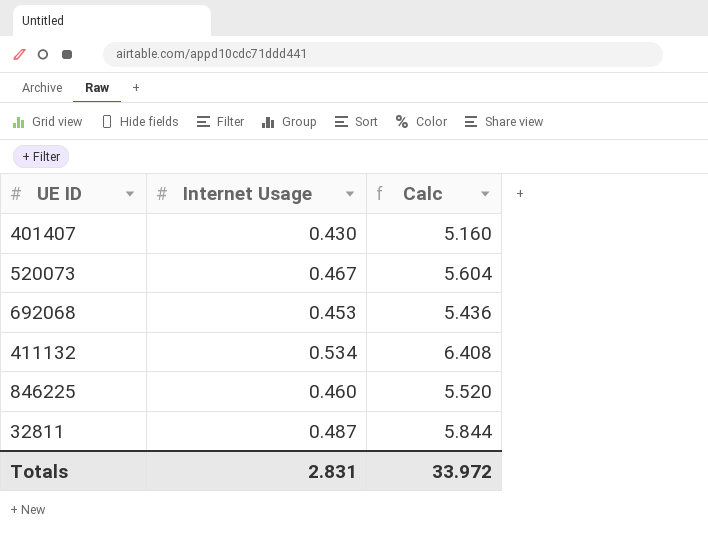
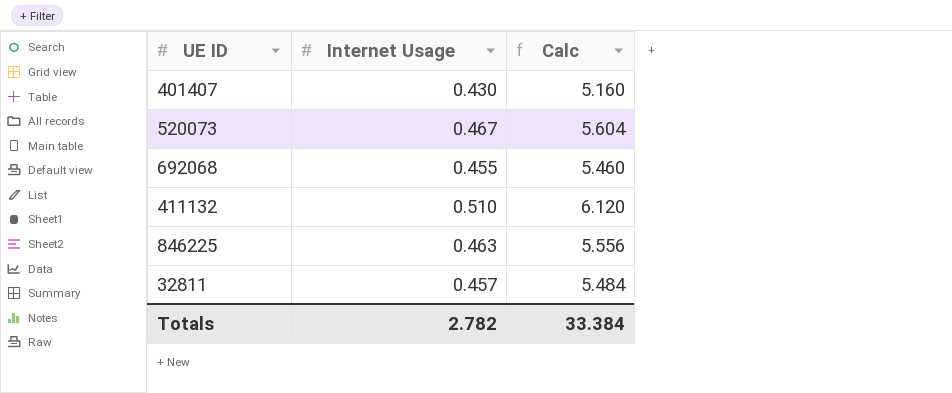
692068 | Internet Usage: 0.453 -> 0.455
692068 | Calc: 5.436 -> 5.460
411132 | Internet Usage: 0.534 -> 0.510
411132 | Calc: 6.408 -> 6.120
846225 | Internet Usage: 0.460 -> 0.463
846225 | Calc: 5.520 -> 5.556
32811 | Internet Usage: 0.487 -> 0.457
32811 | Calc: 5.844 -> 5.484
Totals | Internet Usage: 2.831 -> 2.782
Totals | Calc: 33.972 -> 33.384

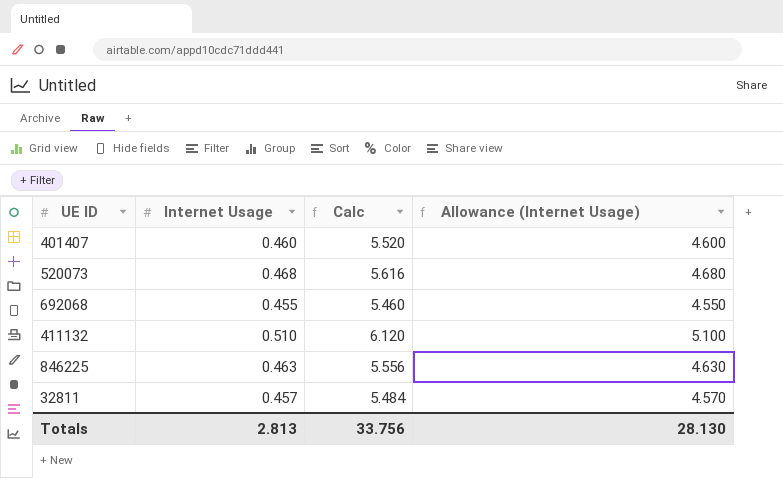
column Allowance (Internet Usage) | formula: none -> [Internet Usage] * 10
401407 | Internet Usage: 0.430 -> 0.460
401407 | Calc: 5.160 -> 5.520
520073 | Internet Usage: 0.467 -> 0.468
520073 | Calc: 5.604 -> 5.616
Totals | Internet Usage: 2.782 -> 2.813
Totals | Calc: 33.384 -> 33.756

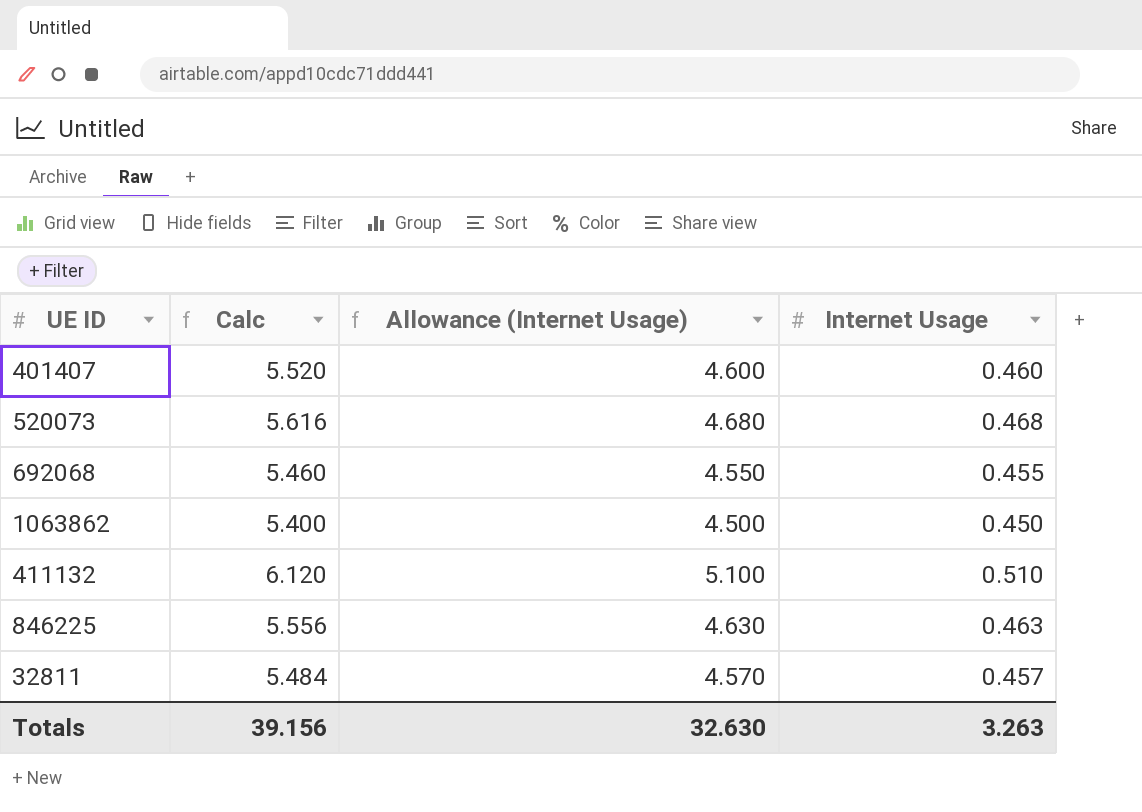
column Internet Usage | position: 2 -> 4
row 1063862: none -> 5.400 | 4.500 | 0.450
Totals | Calc: 33.756 -> 39.156
Totals | Allowance (Internet Usage): 28.130 -> 32.630
Totals | Internet Usage: 2.813 -> 3.263

